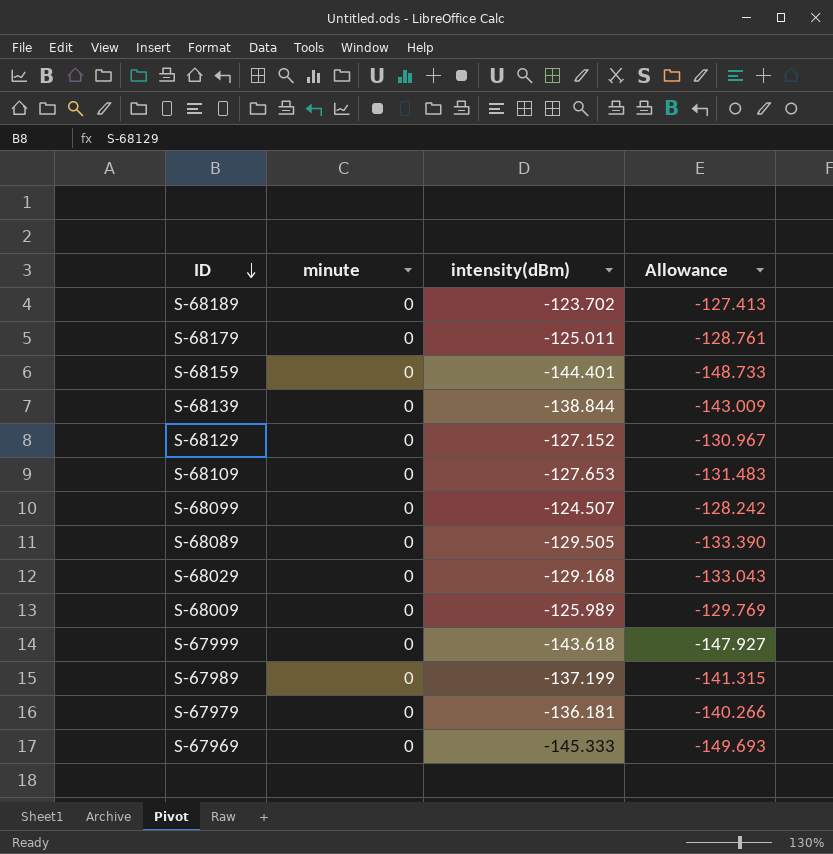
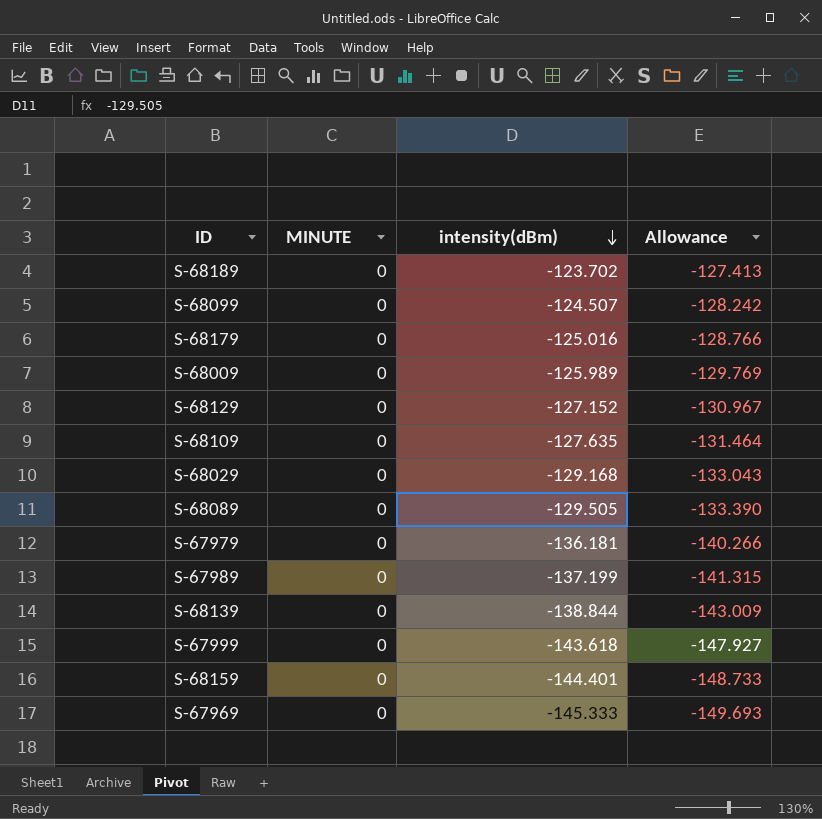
row order: ID descending -> intensity(dBm) descending
column name: minute -> MINUTE
S-68179 | intensity(dBm): -125.011 -> -125.016
S-68179 | Allowance: -128.761 -> -128.766
S-68109 | intensity(dBm): -127.653 -> -127.635
S-68109 | Allowance: -131.483 -> -131.464

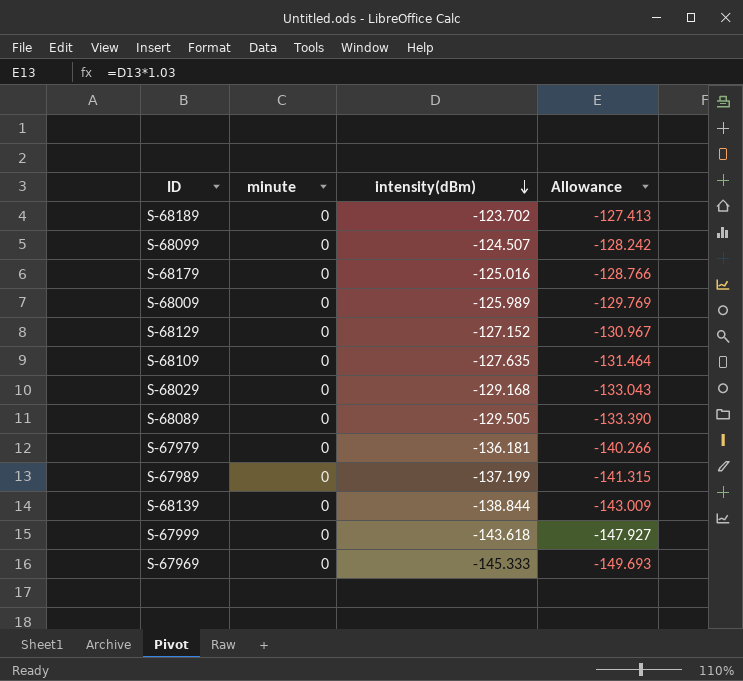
column name: MINUTE -> minute
row S-68159: 0 | -144.401 | -148.733 -> none

